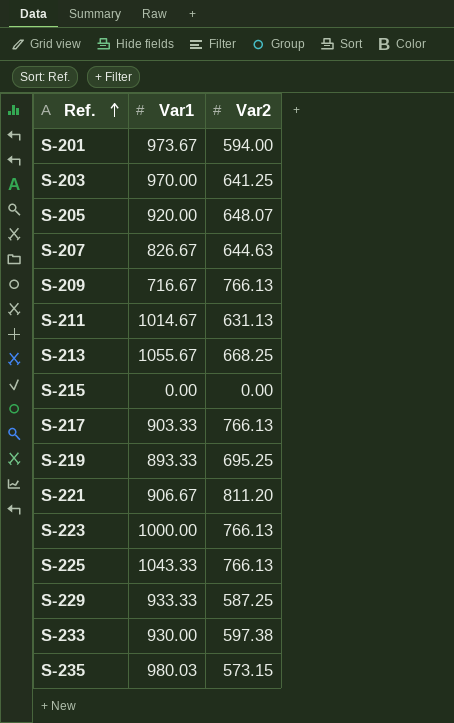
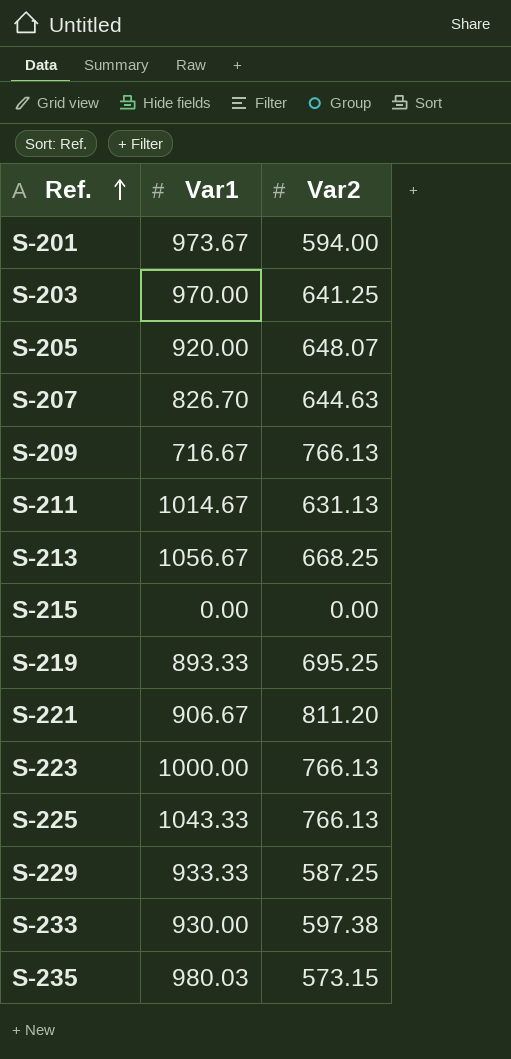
row S-217: 903.33 | 766.13 -> none
S-207 | Var1: 826.67 -> 826.70
S-213 | Var1: 1055.67 -> 1056.67

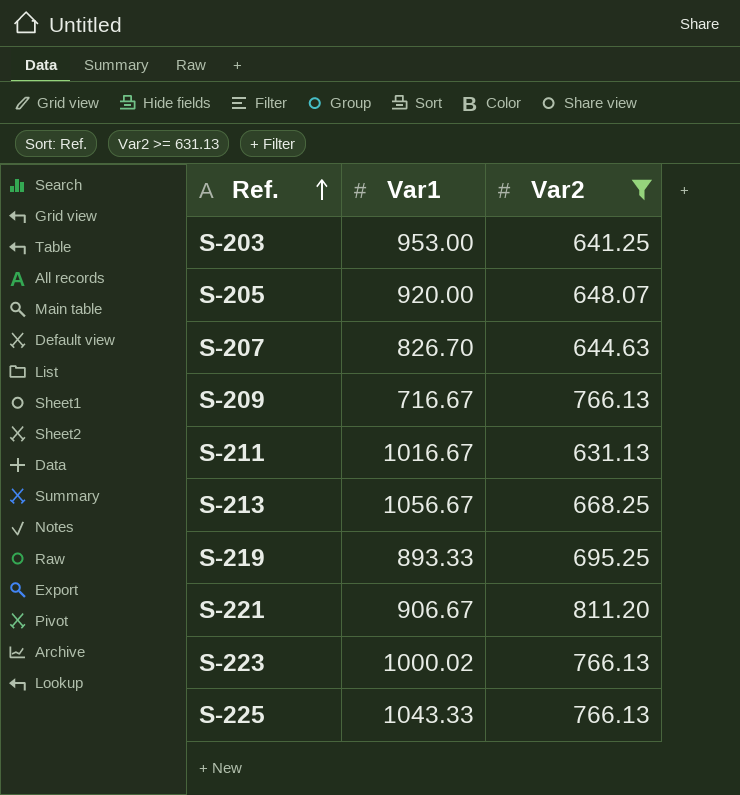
filter: none -> Var2 >= 631.13
S-203 | Var1: 970.00 -> 953.00
S-211 | Var1: 1014.67 -> 1016.67
S-223 | Var1: 1000.00 -> 1000.02

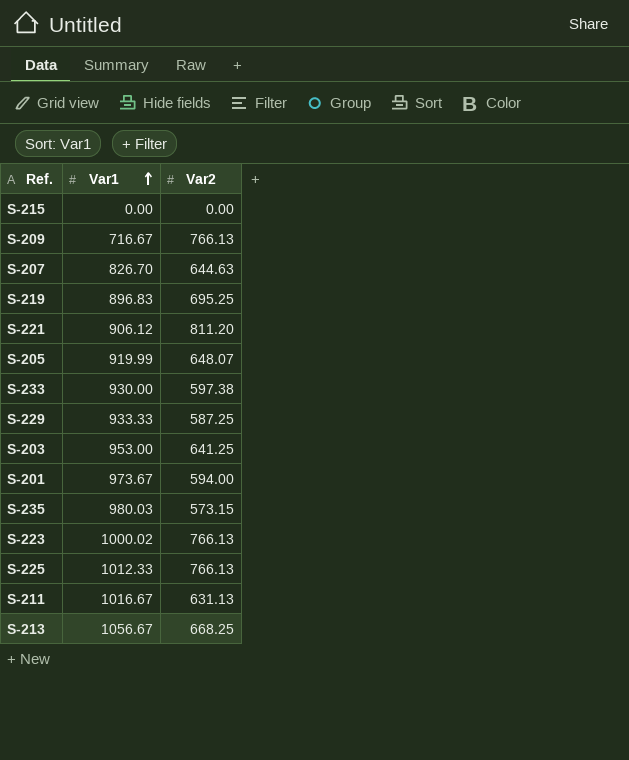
filter: Var2 >= 631.13 -> none
row order: Ref. ascending -> Var1 ascending
S-219 | Var1: 893.33 -> 896.83
S-221 | Var1: 906.67 -> 906.12
S-205 | Var1: 920.00 -> 919.99
S-225 | Var1: 1043.33 -> 1012.33

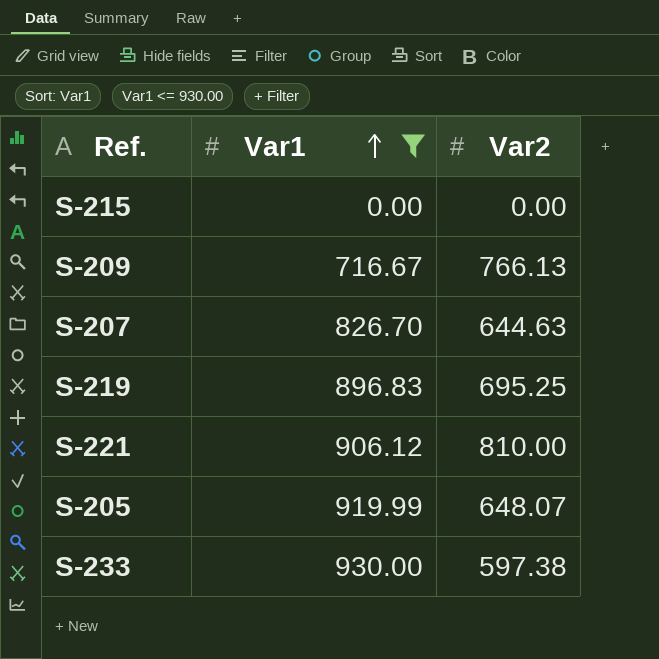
filter: none -> Var1 <= 930.00
S-221 | Var2: 811.20 -> 810.00

